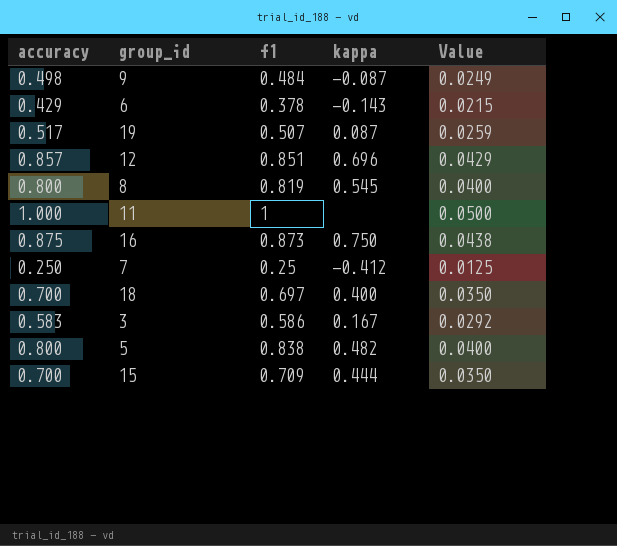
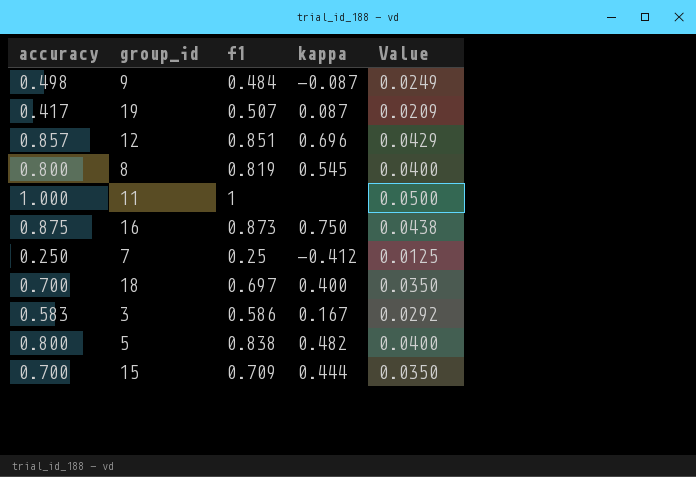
row 6: 0.429 | 0.378 | -0.143 | 0.0215 -> none
19 | accuracy: 0.517 -> 0.417
19 | Value: 0.0259 -> 0.0209

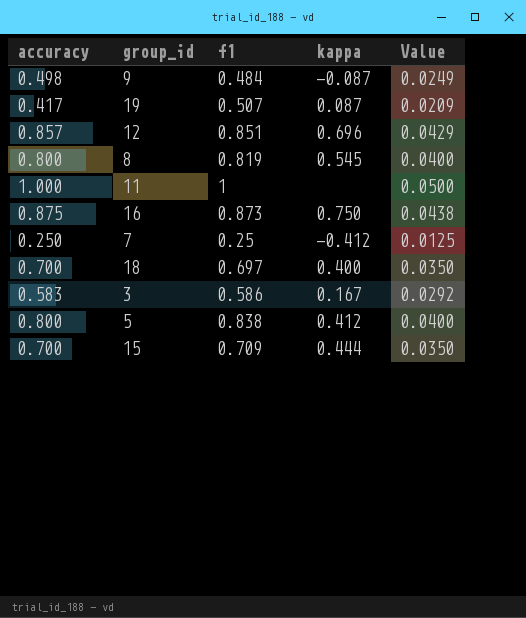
5 | kappa: 0.482 -> 0.412

